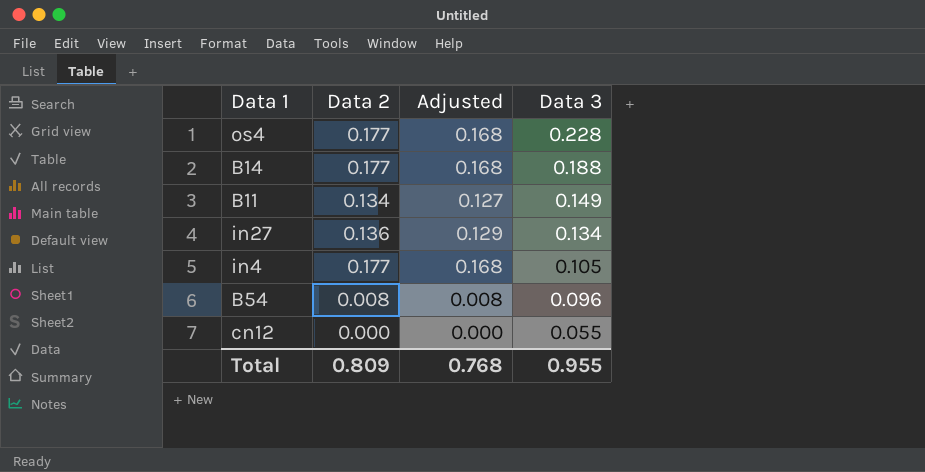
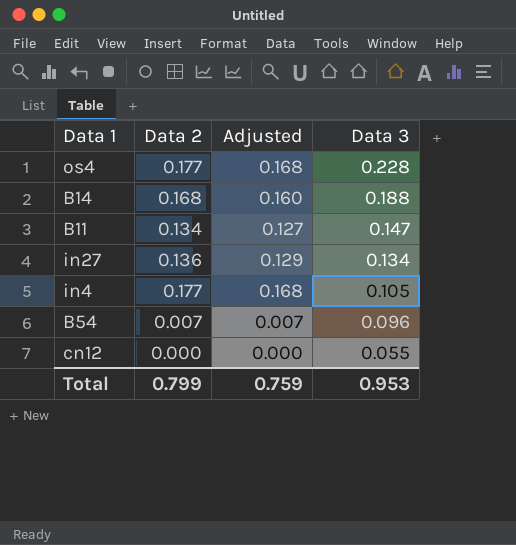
B14 | Data 2: 0.177 -> 0.168
B14 | Adjusted: 0.168 -> 0.160
B11 | Data 3: 0.149 -> 0.147
B54 | Data 2: 0.008 -> 0.007
B54 | Adjusted: 0.008 -> 0.007
Total | Data 2: 0.809 -> 0.799
Total | Adjusted: 0.768 -> 0.759
Total | Data 3: 0.955 -> 0.953

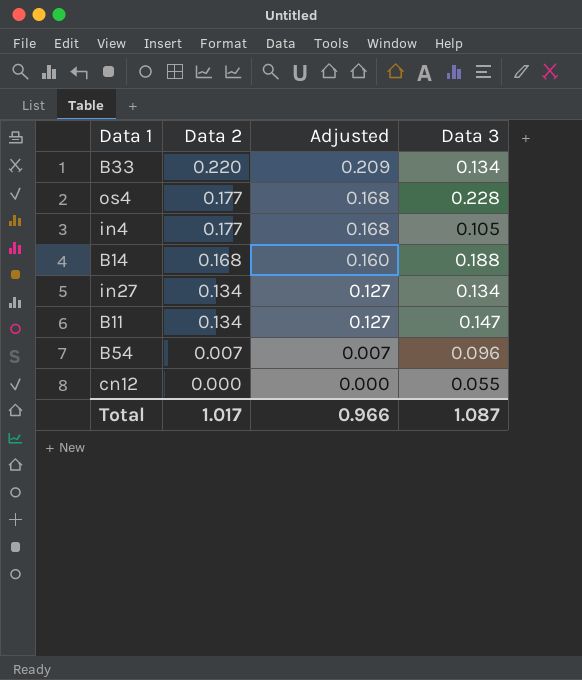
row order: Data 3 descending -> Data 2 descending
row B33: none -> 0.220 | 0.209 | 0.134
in27 | Data 2: 0.136 -> 0.134
in27 | Adjusted: 0.129 -> 0.127
Total | Data 2: 0.799 -> 1.017
Total | Adjusted: 0.759 -> 0.966
Total | Data 3: 0.953 -> 1.087

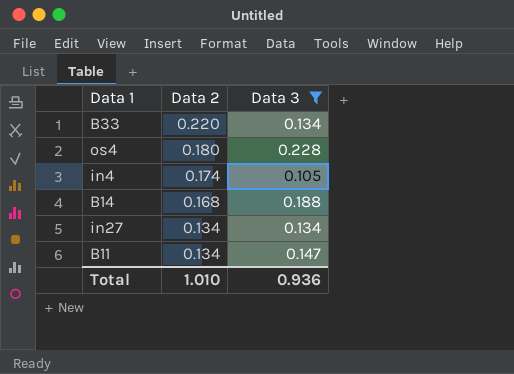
filter: none -> Data 3 >= 0.105
column Adjusted | formula: [Data 2] * 0.95 -> none
os4 | Data 2: 0.177 -> 0.180
in4 | Data 2: 0.177 -> 0.174
Total | Data 2: 1.017 -> 1.010
Total | Data 3: 1.087 -> 0.936

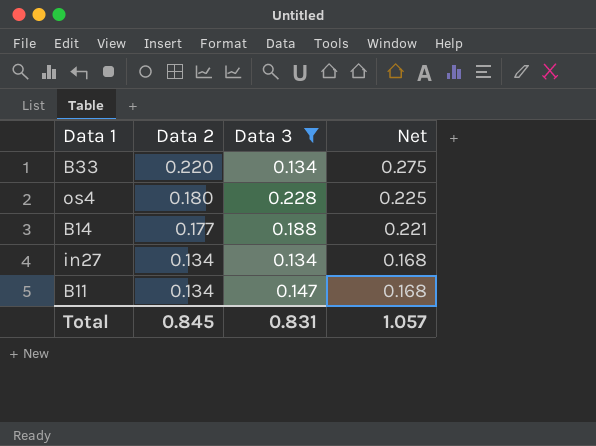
column Net | formula: none -> [Data 2] * 1.25
row in4: 0.174 | 0.105 -> none
B14 | Data 2: 0.168 -> 0.177
Total | Data 2: 1.010 -> 0.845
Total | Data 3: 0.936 -> 0.831

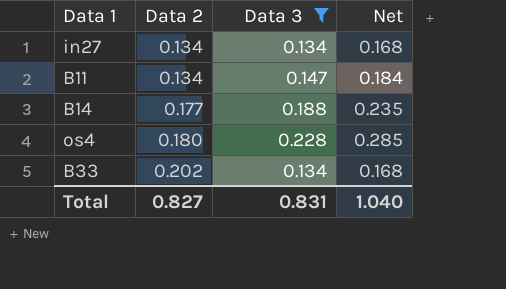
row order: Data 2 descending -> Data 2 ascending
column Net | formula: [Data 2] * 1.25 -> [Data 3] * 1.25
B33 | Data 2: 0.220 -> 0.202
Total | Data 2: 0.845 -> 0.827
Total | Net: 1.057 -> 1.040

